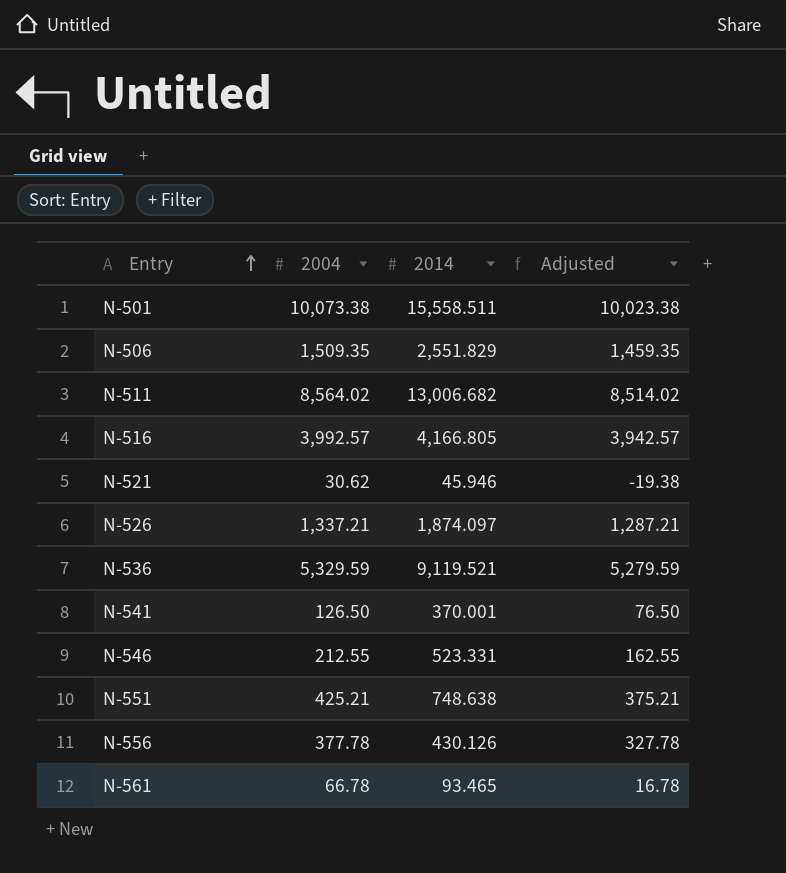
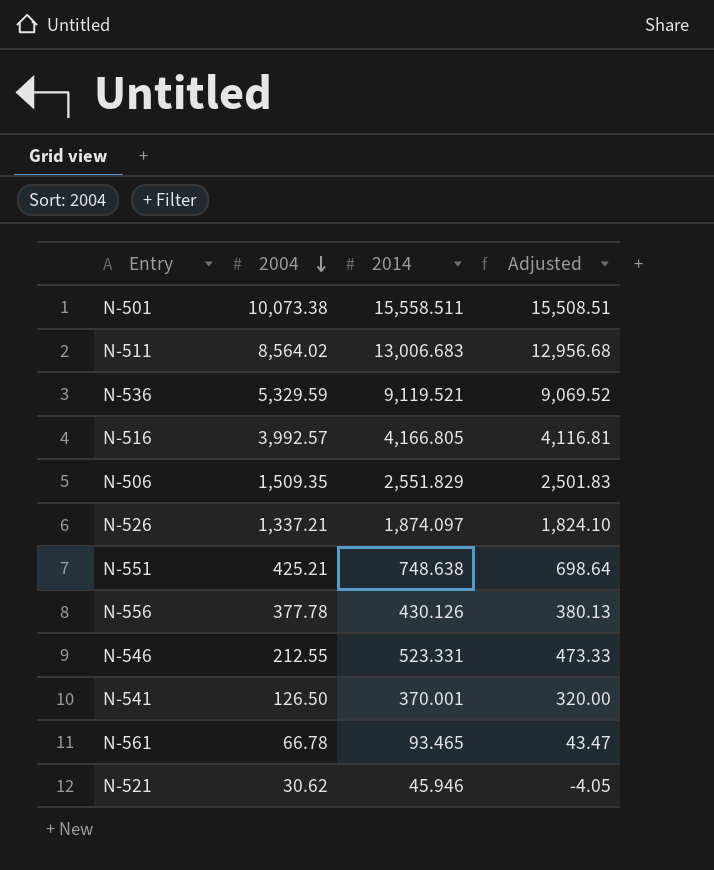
row order: Entry ascending -> 2004 descending
column Adjusted | formula: [2004] - 50 -> [2014] - 50
N-511 | 2014: 13,006.682 -> 13,006.683

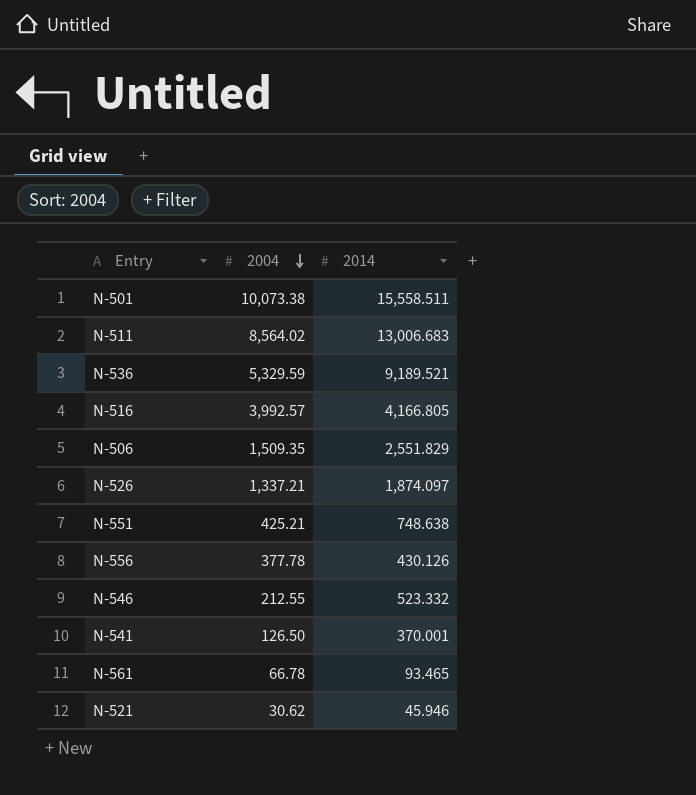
column Adjusted | formula: [2014] - 50 -> none
N-536 | 2014: 9,119.521 -> 9,189.521
N-546 | 2014: 523.331 -> 523.332

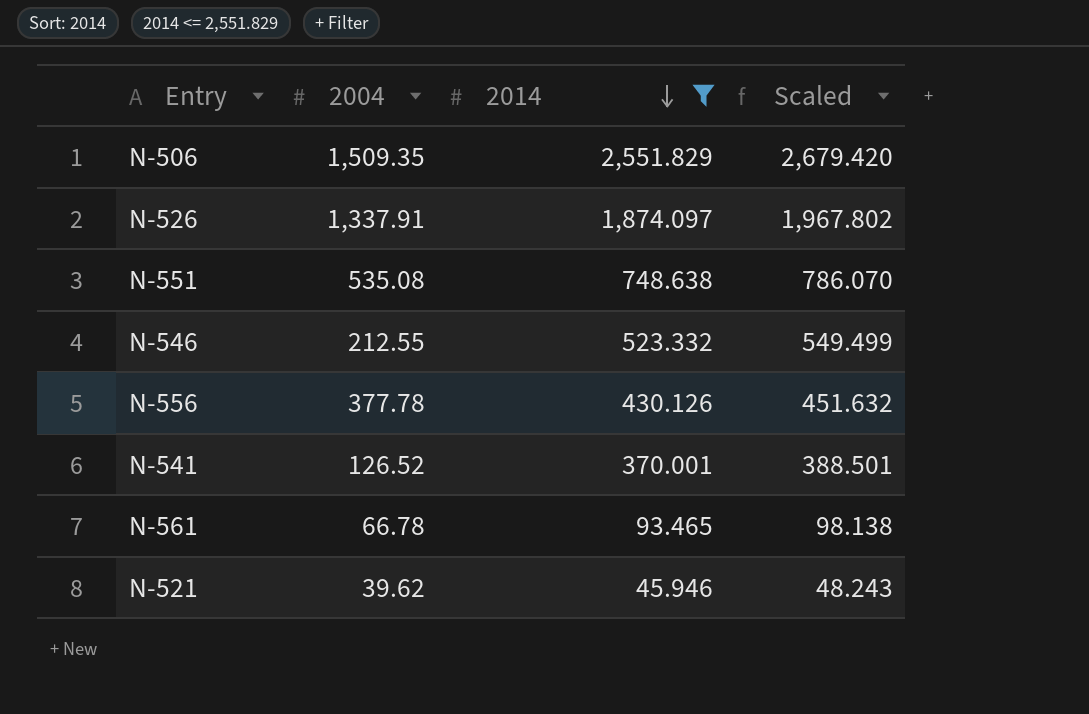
filter: none -> 2014 <= 2,551.829
row order: 2004 descending -> 2014 descending
column Scaled | formula: none -> [2014] * 1.05
N-526 | 2004: 1,337.21 -> 1,337.91
N-551 | 2004: 425.21 -> 535.08
N-541 | 2004: 126.50 -> 126.52
N-521 | 2004: 30.62 -> 39.62

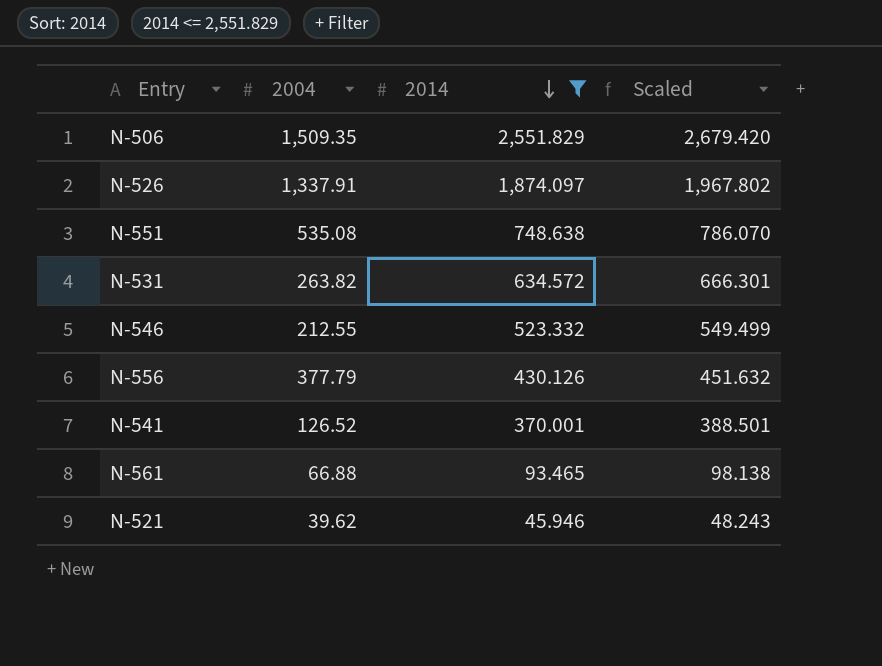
row N-531: none -> 263.82 | 634.572 | 666.301
N-556 | 2004: 377.78 -> 377.79
N-561 | 2004: 66.78 -> 66.88

